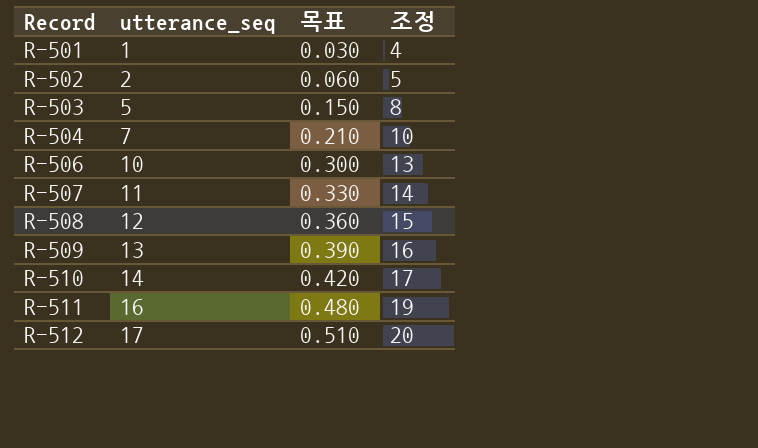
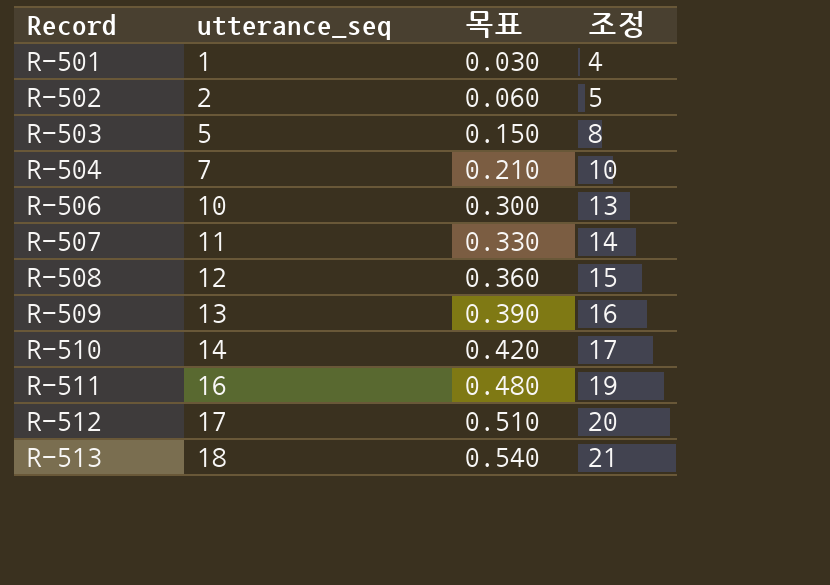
row R-513: none -> 18 | 0.540 | 21

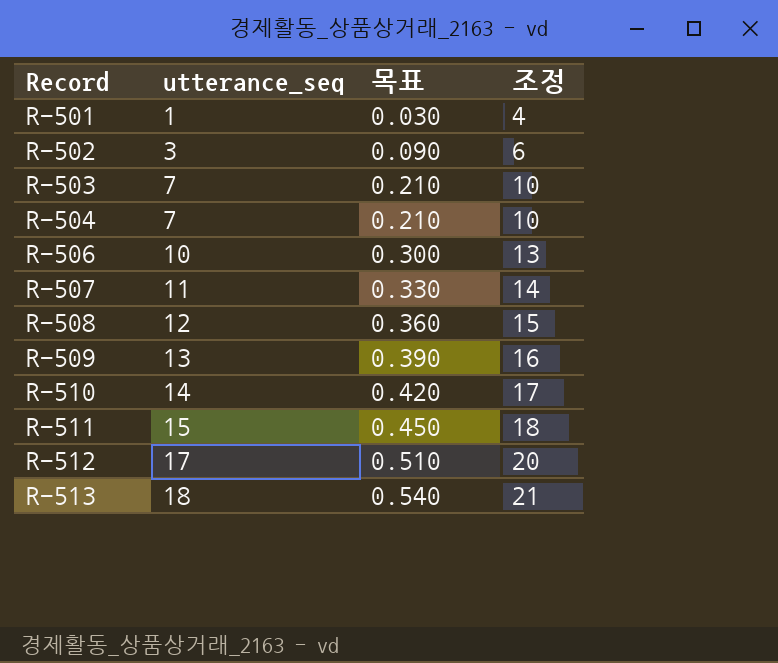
R-502 | utterance_seq: 2 -> 3
R-502 | 목표: 0.060 -> 0.090
R-502 | 조정: 5 -> 6
R-503 | utterance_seq: 5 -> 7
R-503 | 목표: 0.150 -> 0.210
R-503 | 조정: 8 -> 10
R-511 | utterance_seq: 16 -> 15
R-511 | 목표: 0.480 -> 0.450
R-511 | 조정: 19 -> 18

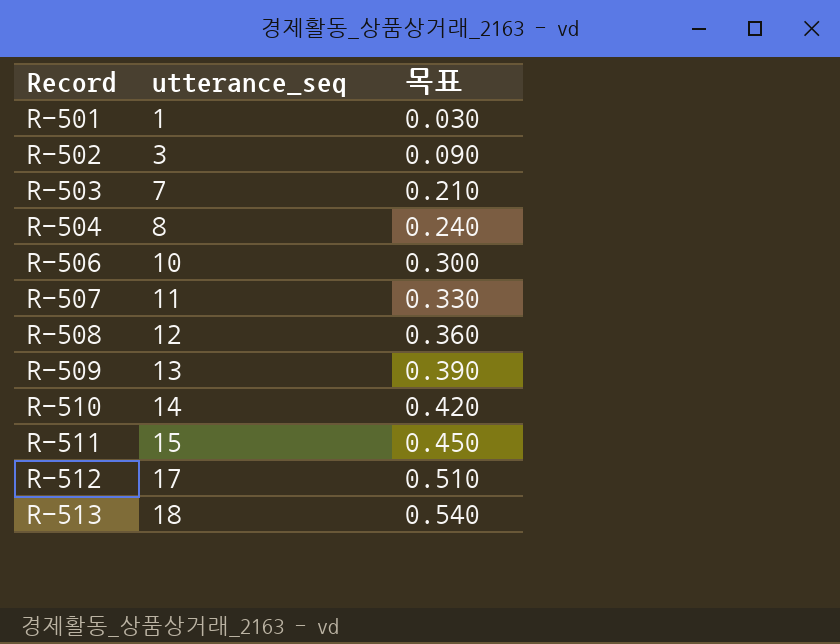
column 조정 | formula: [utterance_seq] + 3 -> none
R-504 | utterance_seq: 7 -> 8
R-504 | 목표: 0.210 -> 0.240

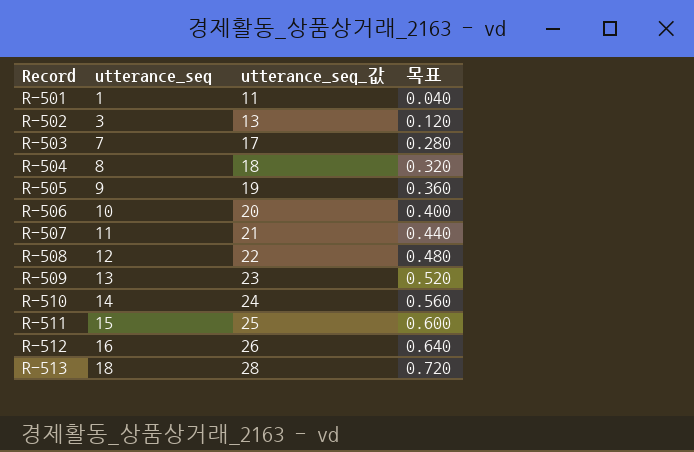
column utterance_seq_값 | formula: none -> [utterance_seq] + 10
column 목표 | formula: [utterance_seq] * 0.03 -> [utterance_seq] * 0.04
row R-505: none -> 9 | 19 | 0.360
R-512 | utterance_seq: 17 -> 16

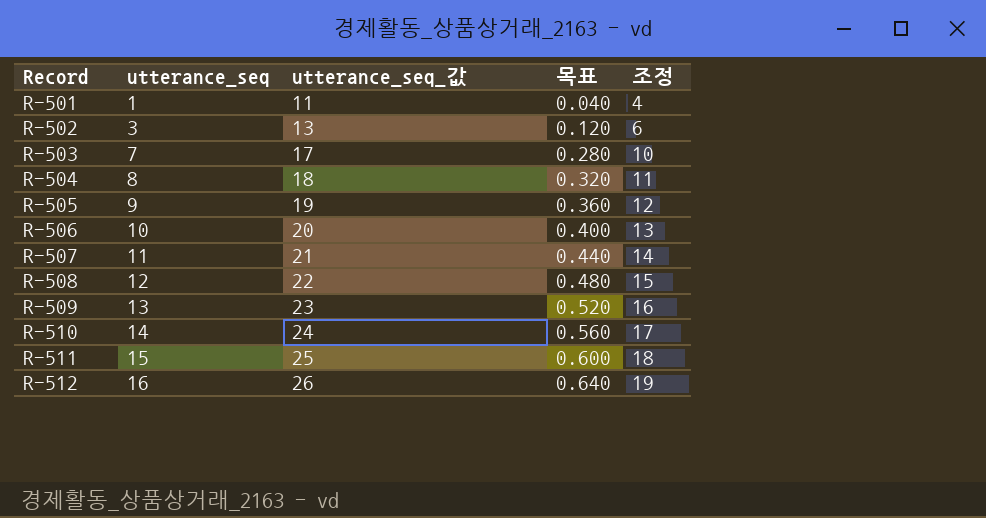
column 조정 | formula: none -> [utterance_seq] + 3
row R-513: 18 | 28 | 0.720 -> none

